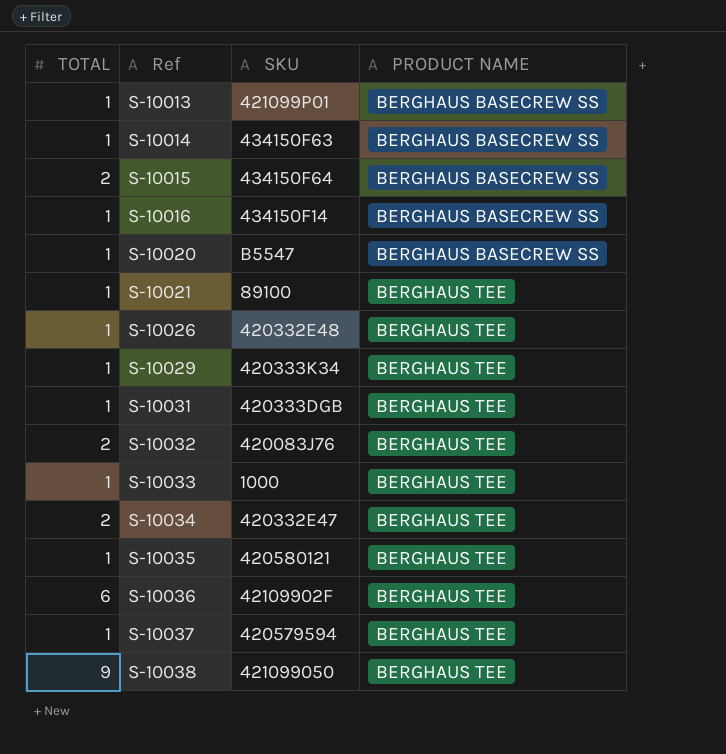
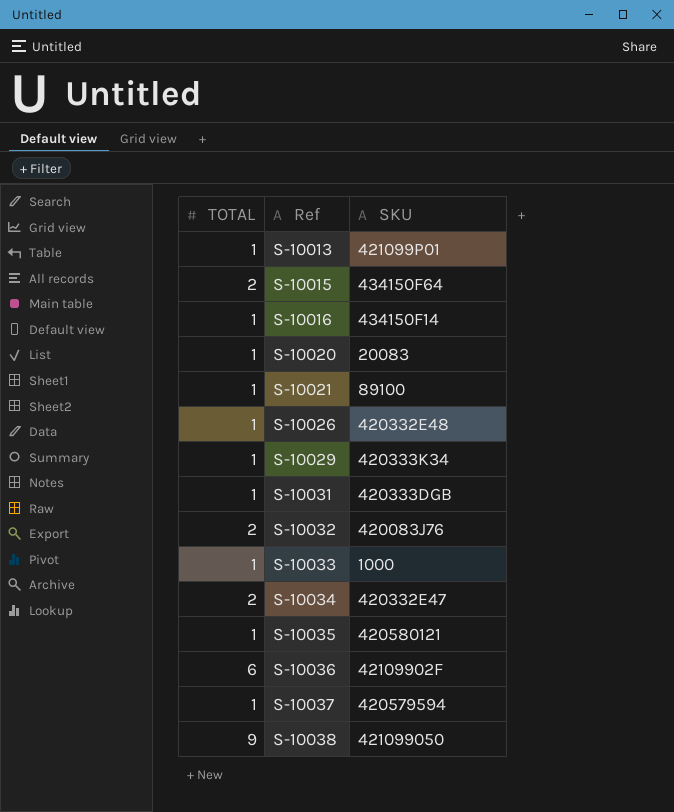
column PRODUCT NAME | position: 4 -> none
row S-10014: 1 | 434150F63 | BERGHAUS BASECREW SS -> none
S-10020 | SKU: B5547 -> 20083

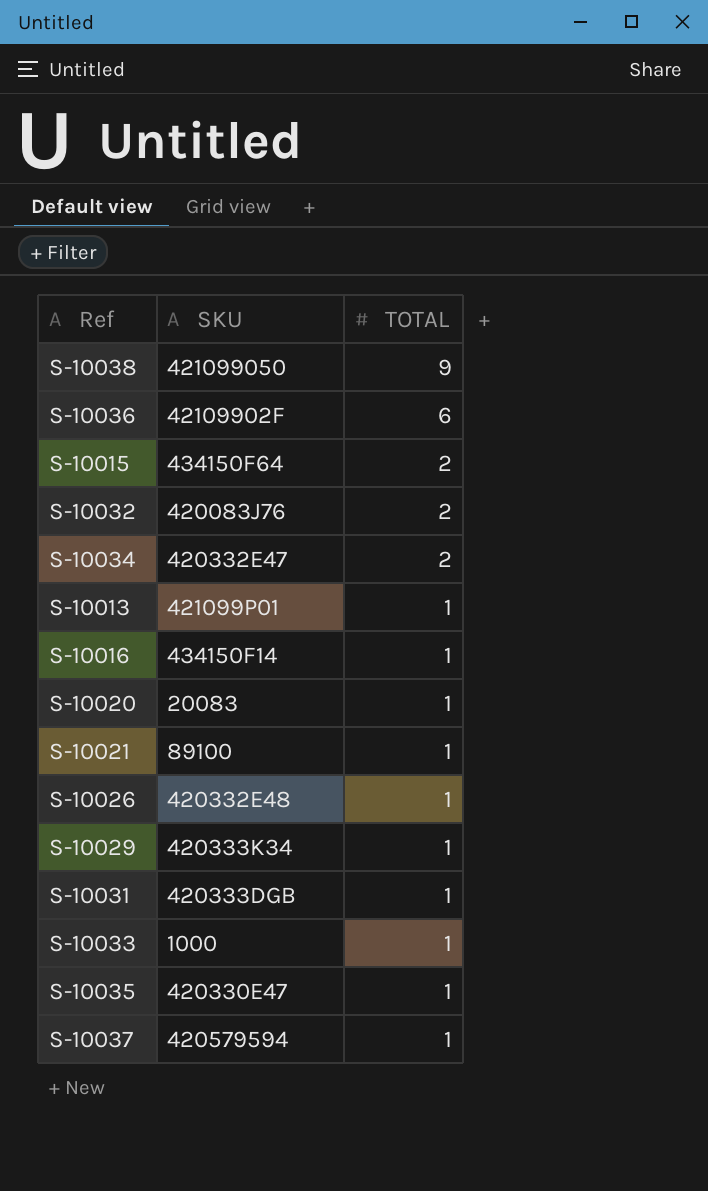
row order: Ref ascending -> TOTAL descending
column TOTAL | position: 1 -> 3
S-10035 | SKU: 420580121 -> 420330E47

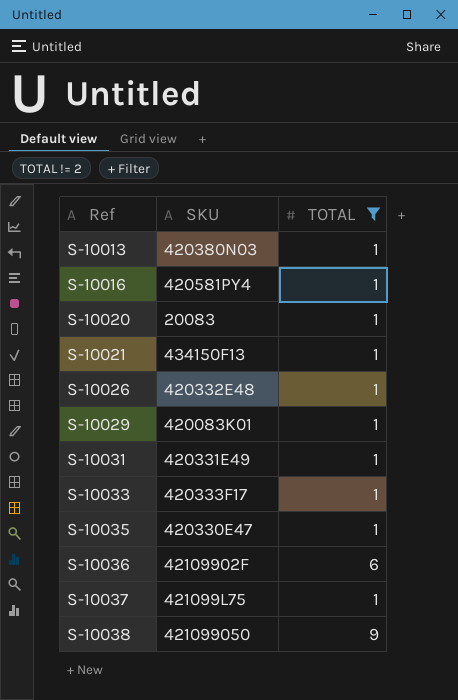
filter: none -> TOTAL != 2
row order: TOTAL descending -> Ref ascending
S-10013 | SKU: 421099P01 -> 420380N03
S-10016 | SKU: 434150F14 -> 420581PY4
S-10021 | SKU: 89100 -> 434150F13
S-10029 | SKU: 420333K34 -> 420083K01
S-10031 | SKU: 420333DGB -> 420331E49
S-10033 | SKU: 1000 -> 420333F17
S-10037 | SKU: 420579594 -> 421099L75

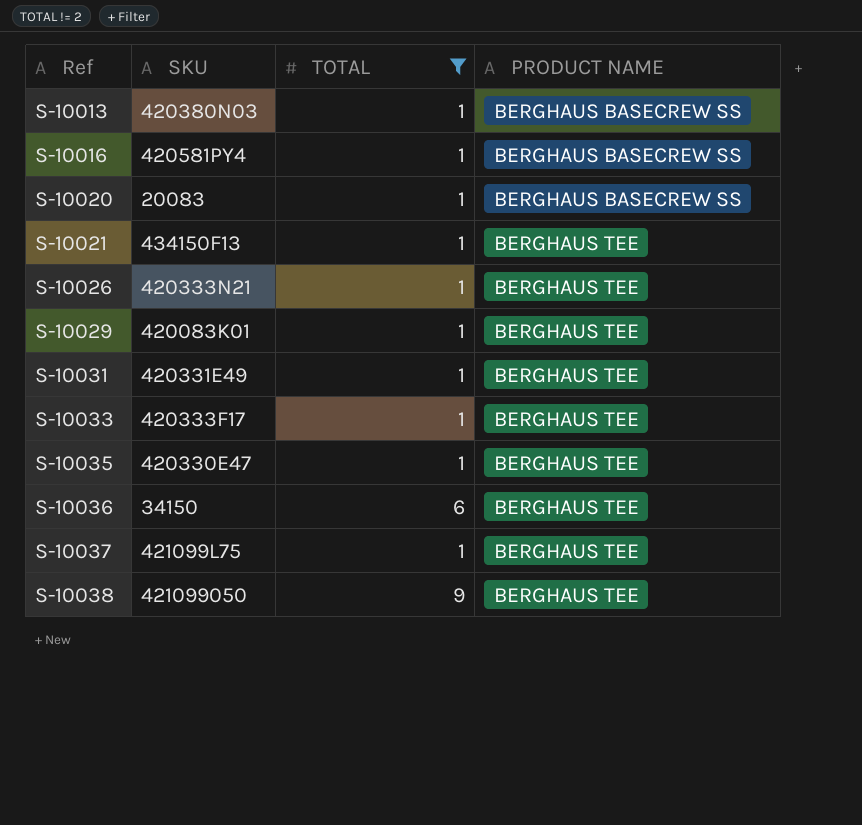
column PRODUCT NAME | position: none -> 4
S-10026 | SKU: 420332E48 -> 420333N21
S-10036 | SKU: 42109902F -> 34150

